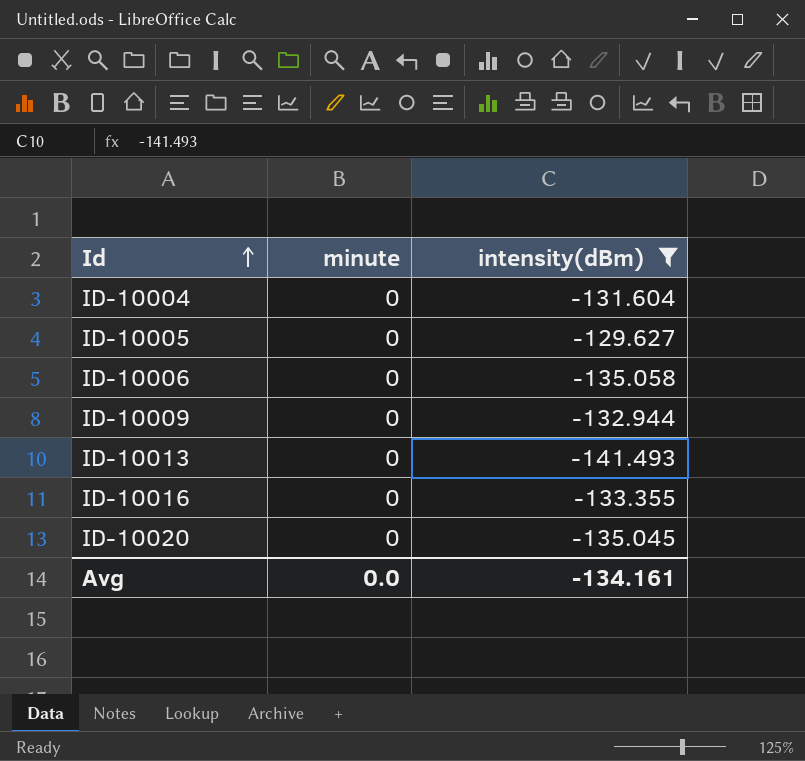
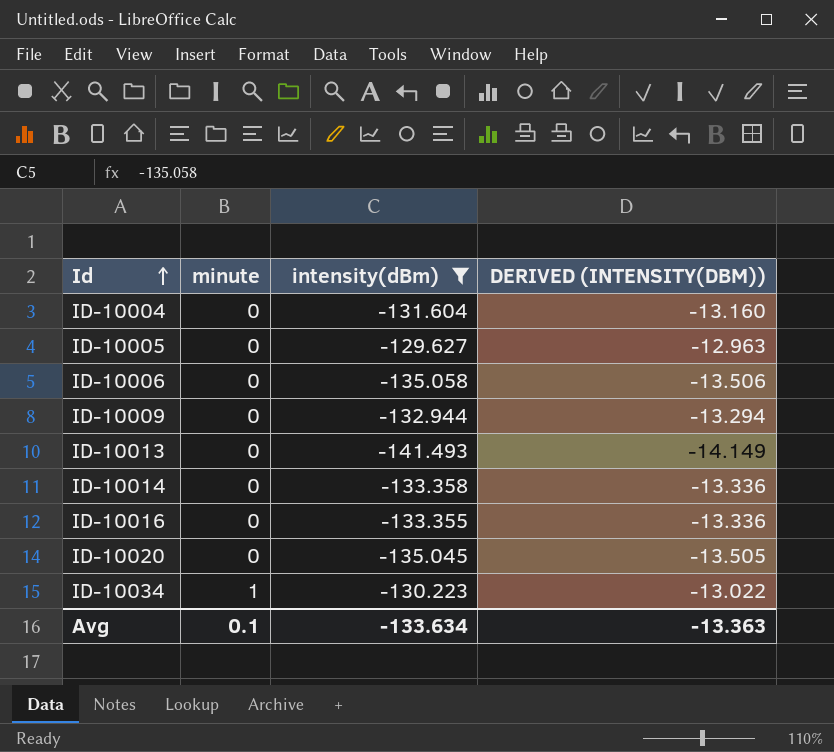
column DERIVED (INTENSITY(DBM)) | formula: none -> [intensity(dBm)] * 0.1
row ID-10014: none -> 0 | -133.358 | -13.336
row ID-10034: none -> 1 | -130.223 | -13.022
Avg | minute: 0.0 -> 0.1
Avg | intensity(dBm): -134.161 -> -133.634

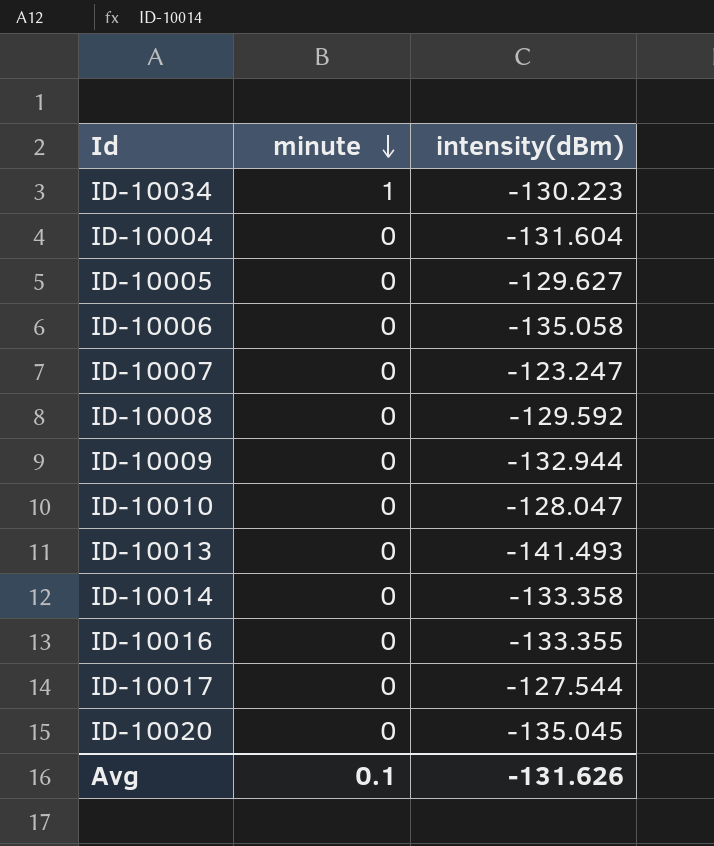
filter: intensity(dBm) <= -129.627 -> none
row order: Id ascending -> minute descending
column DERIVED (INTENSITY(DBM)) | formula: [intensity(dBm)] * 0.1 -> none
Avg | intensity(dBm): -133.634 -> -131.626

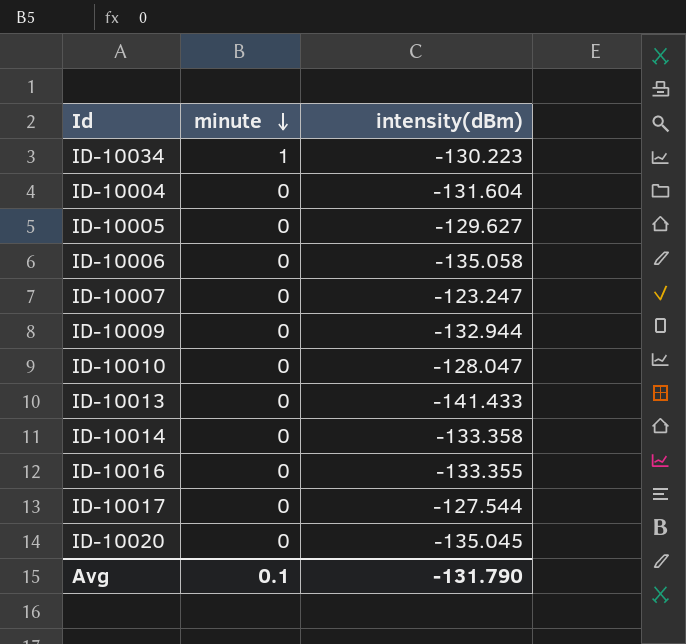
row ID-10008: 0 | -129.592 -> none
ID-10013 | intensity(dBm): -141.493 -> -141.433
Avg | intensity(dBm): -131.626 -> -131.790

